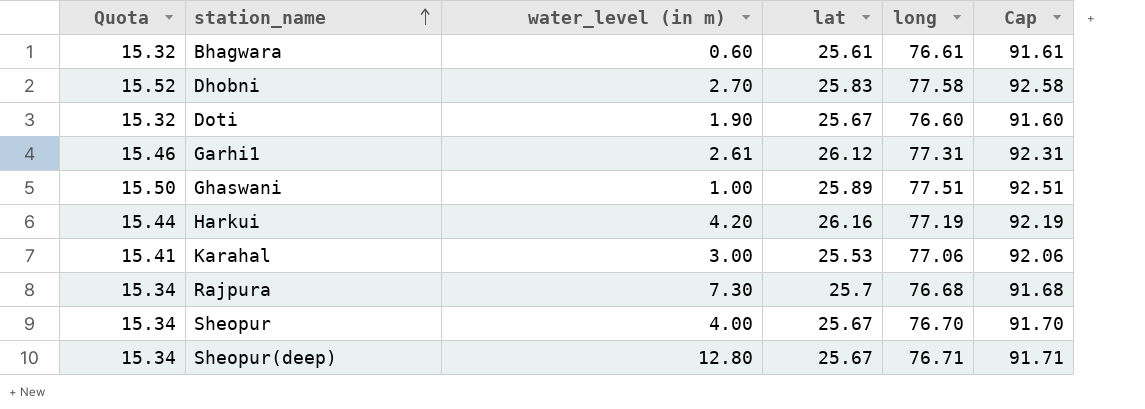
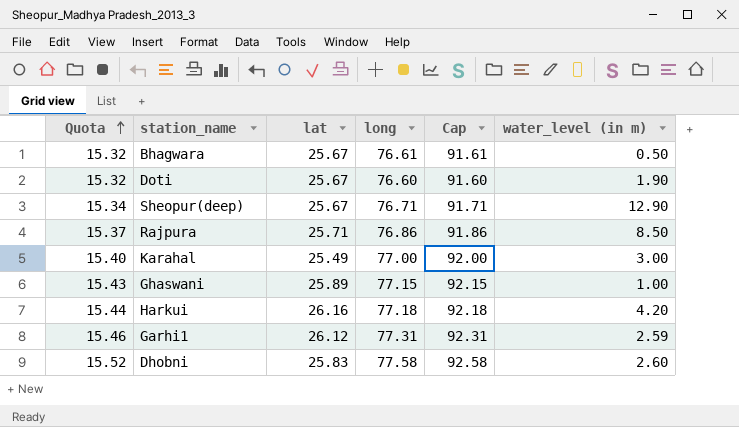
row order: station_name ascending -> Quota ascending
column water_level (in m) | position: 3 -> 6
row Sheopur: 15.34 | 4.00 | 25.67 | 76.70 | 91.70 -> none
Bhagwara | lat: 25.61 -> 25.67
Bhagwara | water_level (in m): 0.60 -> 0.50
Sheopur(deep) | water_level (in m): 12.80 -> 12.90
Rajpura | Quota: 15.34 -> 15.37
Rajpura | lat: 25.7 -> 25.71
Rajpura | long: 76.68 -> 76.86
Rajpura | Cap: 91.68 -> 91.86
Rajpura | water_level (in m): 7.30 -> 8.50
Karahal | Quota: 15.41 -> 15.40
Karahal | lat: 25.53 -> 25.49
Karahal | long: 77.06 -> 77.00
Karahal | Cap: 92.06 -> 92.00
Ghaswani | Quota: 15.50 -> 15.43
Ghaswani | long: 77.51 -> 77.15
Ghaswani | Cap: 92.51 -> 92.15
Harkui | long: 77.19 -> 77.18
Harkui | Cap: 92.19 -> 92.18
Garhi1 | water_level (in m): 2.61 -> 2.59
Dhobni | water_level (in m): 2.70 -> 2.60

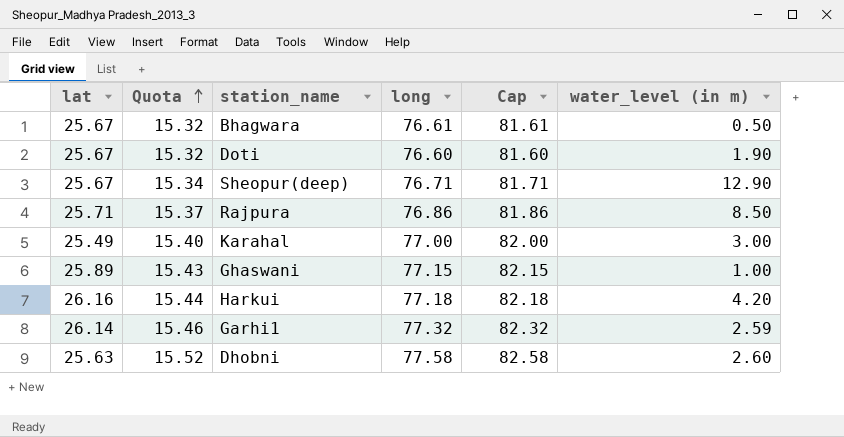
column lat | position: 3 -> 1
column Cap | formula: [long] + 15 -> [long] + 5
Garhi1 | lat: 26.12 -> 26.14
Garhi1 | long: 77.31 -> 77.32
Dhobni | lat: 25.83 -> 25.63

